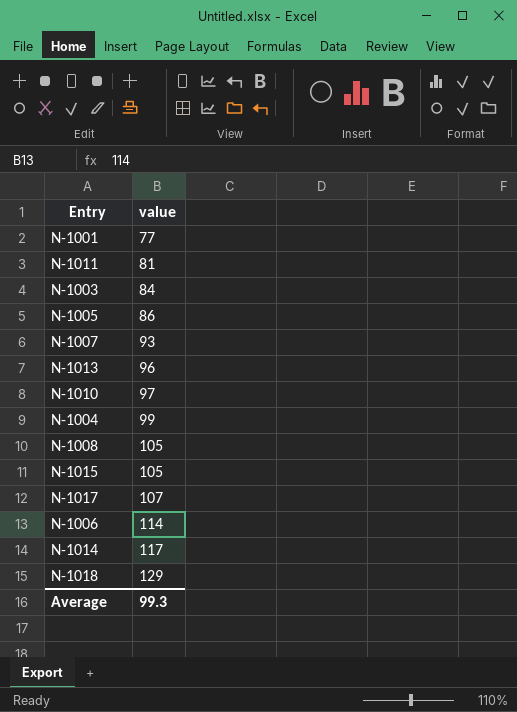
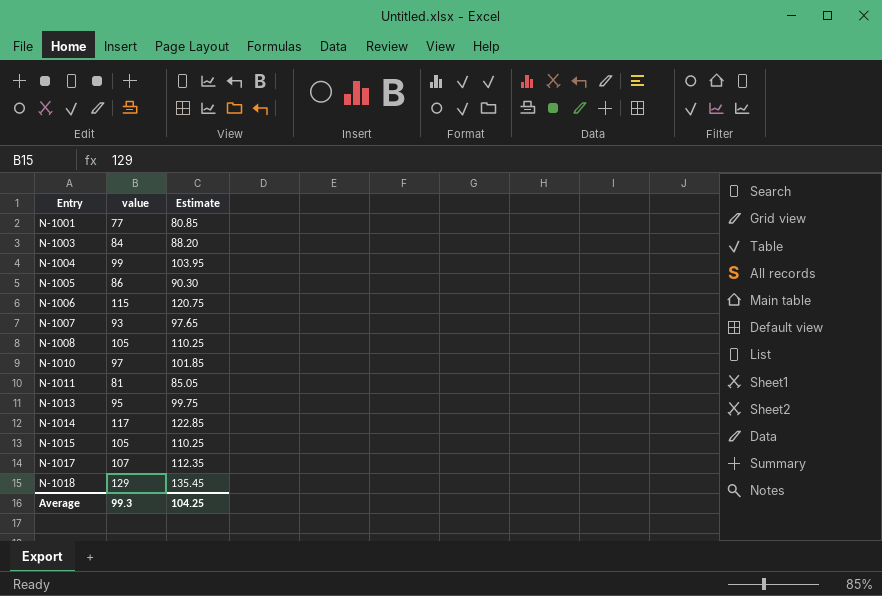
row order: value ascending -> Entry ascending
column Estimate | formula: none -> [value] * 1.05
N-1006 | value: 114 -> 115
N-1013 | value: 96 -> 95

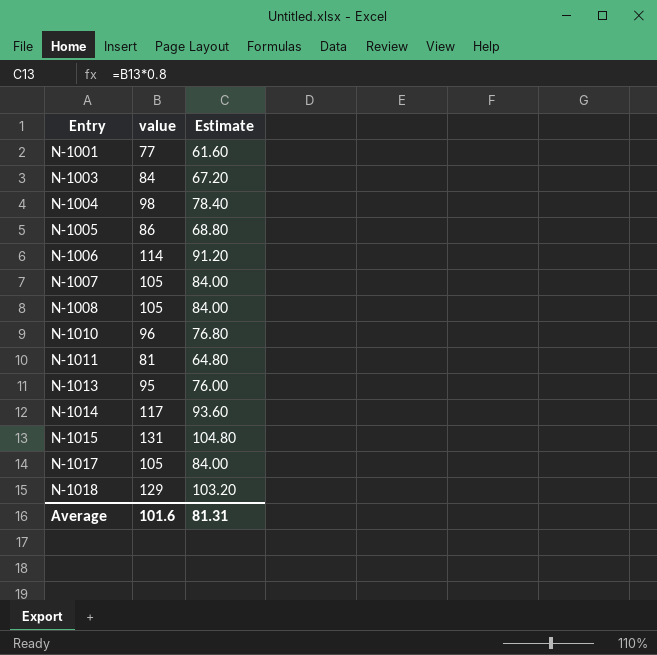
column Estimate | formula: [value] * 1.05 -> [value] * 0.8
N-1004 | value: 99 -> 98
N-1006 | value: 115 -> 114
N-1007 | value: 93 -> 105
N-1010 | value: 97 -> 96
N-1015 | value: 105 -> 131
N-1017 | value: 107 -> 105
Average | value: 99.3 -> 101.6
Average | Estimate: 104.25 -> 81.31

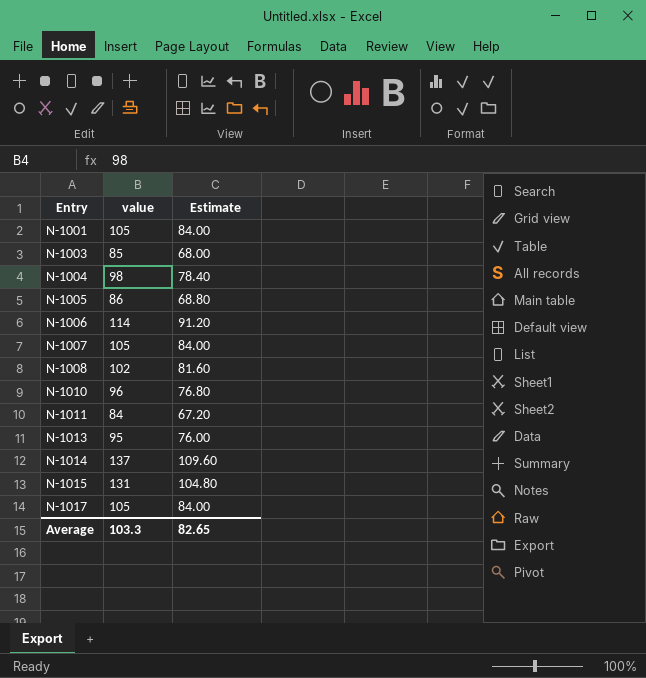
row N-1018: 129 | 103.20 -> none
N-1001 | value: 77 -> 105
N-1001 | Estimate: 61.60 -> 84.00
N-1003 | value: 84 -> 85
N-1003 | Estimate: 67.20 -> 68.00
N-1008 | value: 105 -> 102
N-1008 | Estimate: 84.00 -> 81.60
N-1011 | value: 81 -> 84
N-1011 | Estimate: 64.80 -> 67.20
N-1014 | value: 117 -> 137
N-1014 | Estimate: 93.60 -> 109.60
Average | value: 101.6 -> 103.3
Average | Estimate: 81.31 -> 82.65

